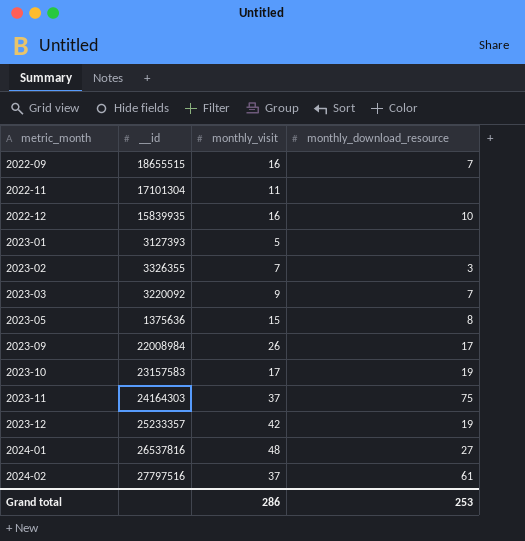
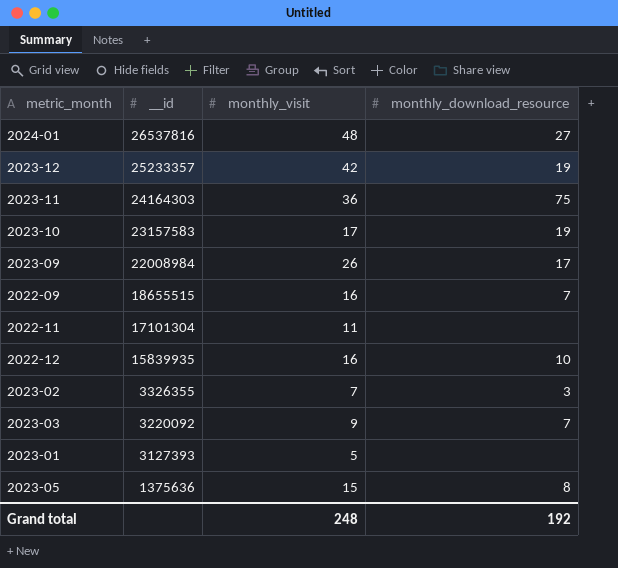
row order: metric_month ascending -> __id descending
row 2024-02: 27797516 | 37 | 61 -> none
2023-11 | monthly_visit: 37 -> 36
Grand total | monthly_visit: 286 -> 248
Grand total | monthly_download_resource: 253 -> 192

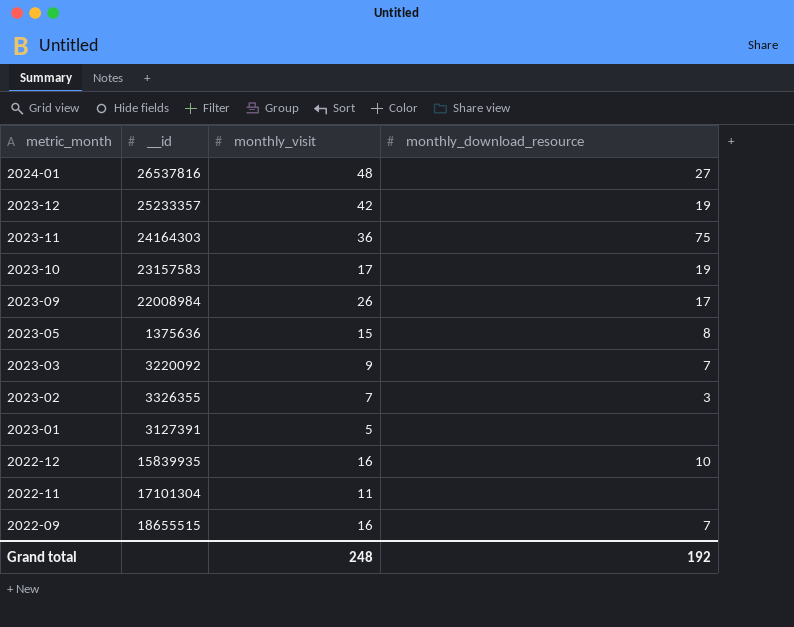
row order: __id descending -> metric_month descending
2023-01 | __id: 3127393 -> 3127391

